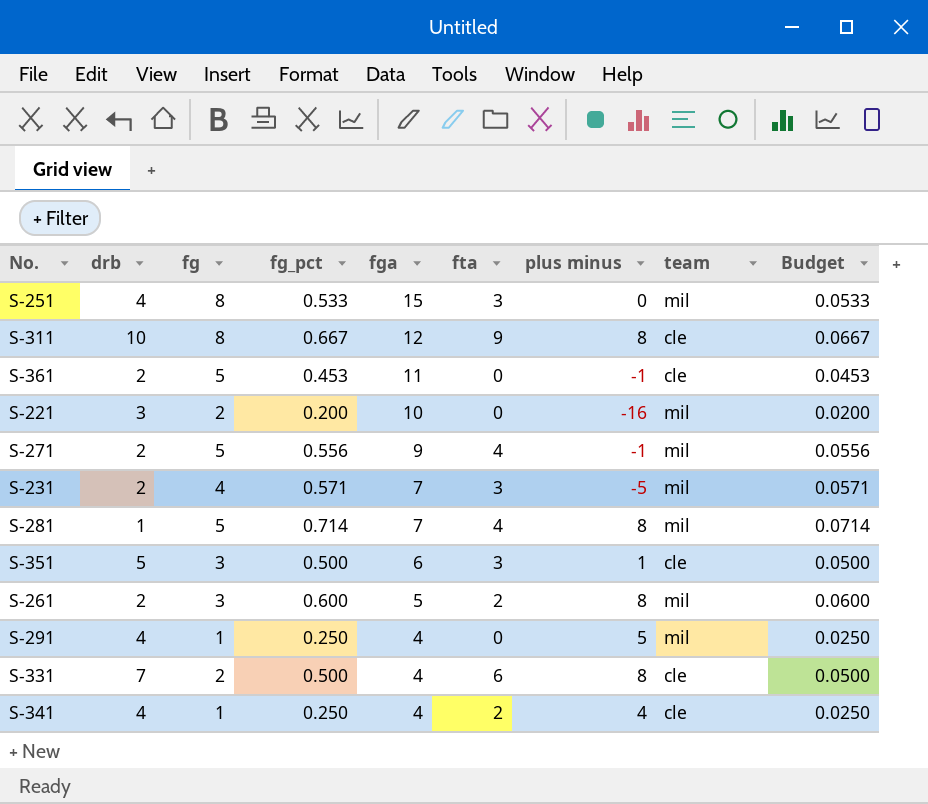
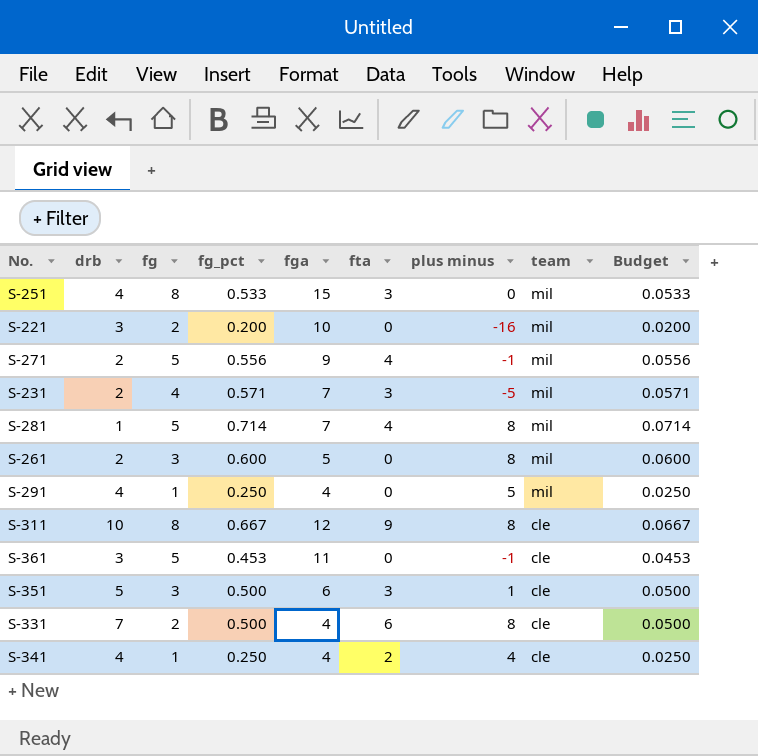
row order: fga descending -> team descending
S-261 | fta: 2 -> 0
S-361 | drb: 2 -> 3

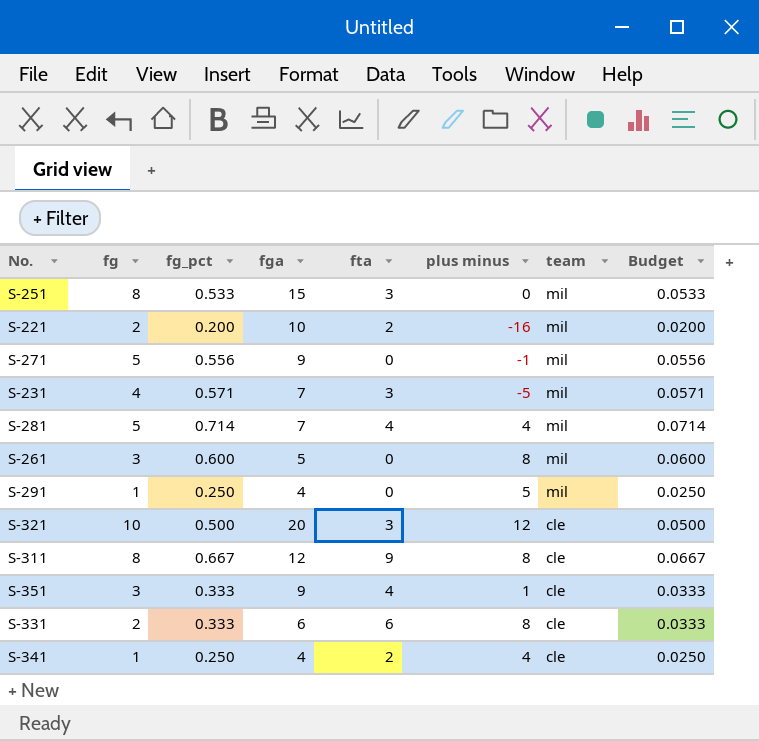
column drb | position: 2 -> none
row S-361: 3 | 5 | 0.453 | 11 | 0 | -1 | cle | 0.0453 -> none
S-221 | fta: 0 -> 2
S-271 | fta: 4 -> 0
S-281 | plus minus: 8 -> 4
row S-321: none -> 10 | 0.500 | 20 | 3 | 12 | cle | 0.0500
S-351 | fg_pct: 0.500 -> 0.333
S-351 | fga: 6 -> 9
S-351 | fta: 3 -> 4
S-351 | Budget: 0.0500 -> 0.0333
S-331 | fg_pct: 0.500 -> 0.333
S-331 | fga: 4 -> 6
S-331 | Budget: 0.0500 -> 0.0333

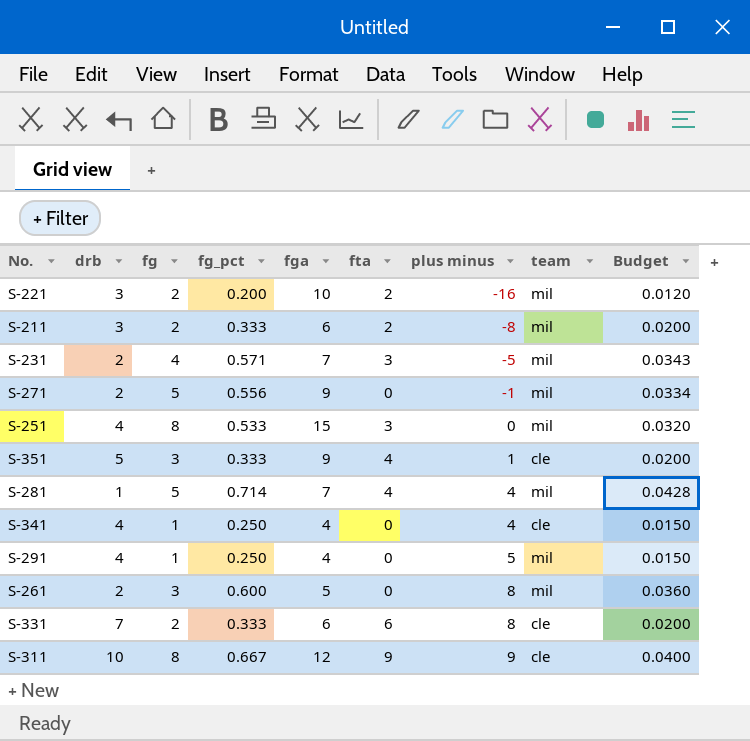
row order: team descending -> plus minus ascending
column drb | position: none -> 2
column Budget | formula: [fg_pct] * 0.1 -> [fg_pct] * 0.06
row S-321: 10 | 0.500 | 20 | 3 | 12 | cle | 0.0500 -> none
row S-211: none -> 3 | 2 | 0.333 | 6 | 2 | -8 | mil | 0.0200
S-341 | fta: 2 -> 0
S-311 | plus minus: 8 -> 9

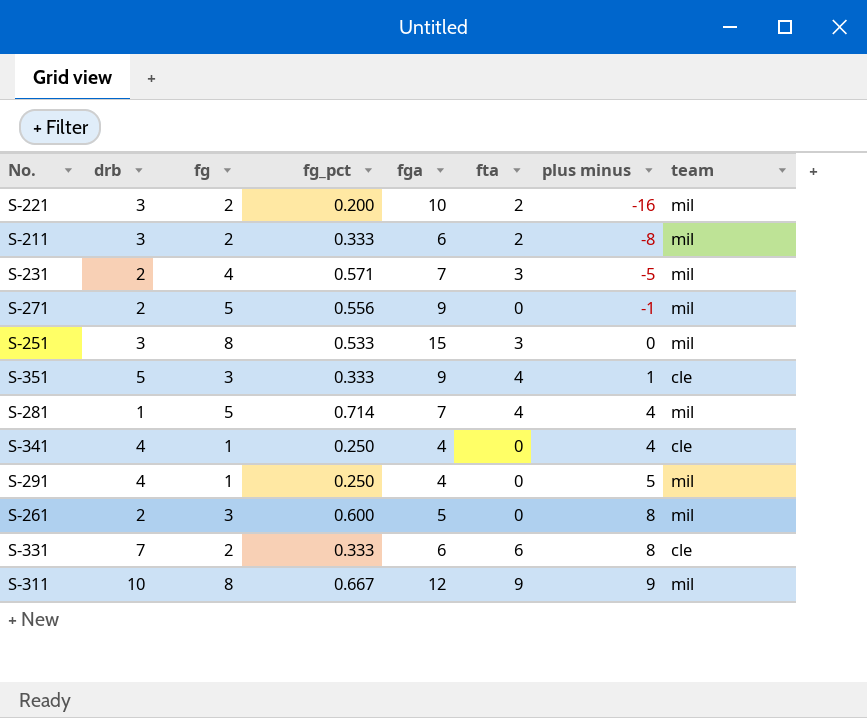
column Budget | formula: [fg_pct] * 0.06 -> none
S-251 | drb: 4 -> 3
S-311 | team: cle -> mil

